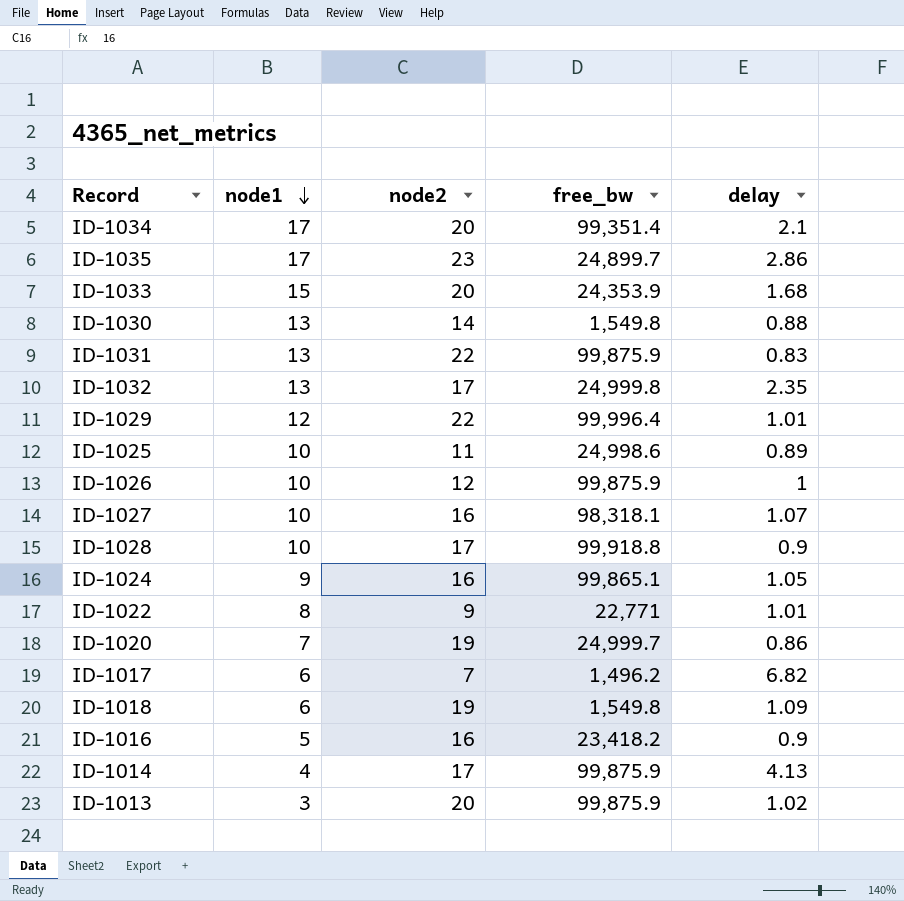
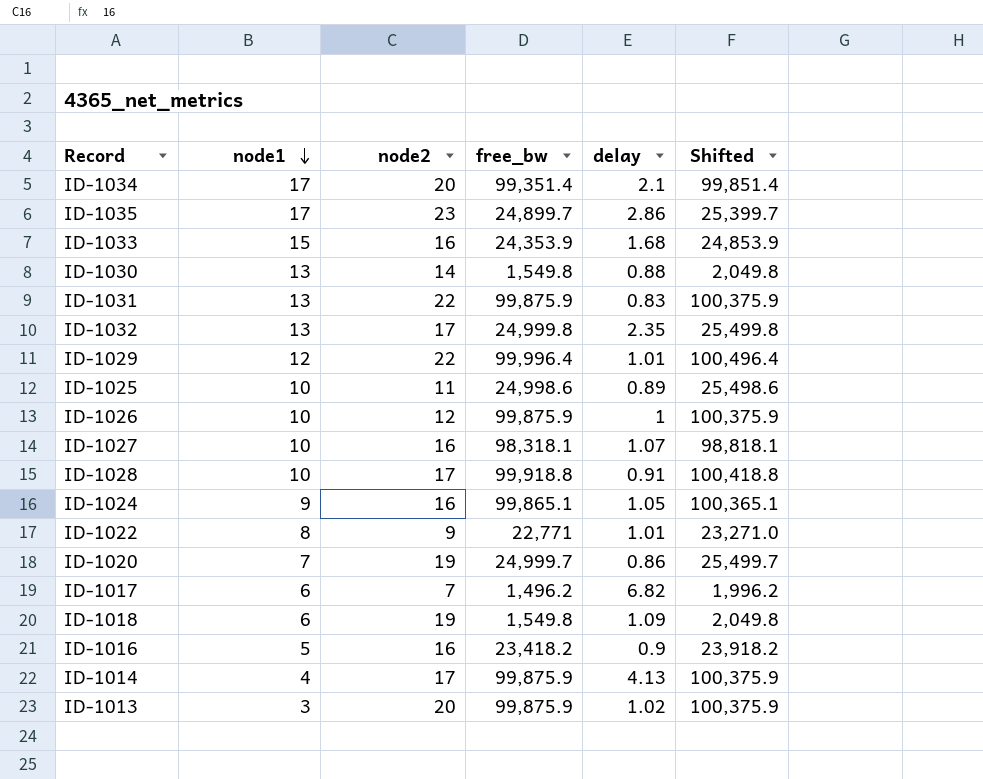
column Shifted | formula: none -> [free_bw] + 500
ID-1033 | node2: 20 -> 16
ID-1028 | delay: 0.9 -> 0.91

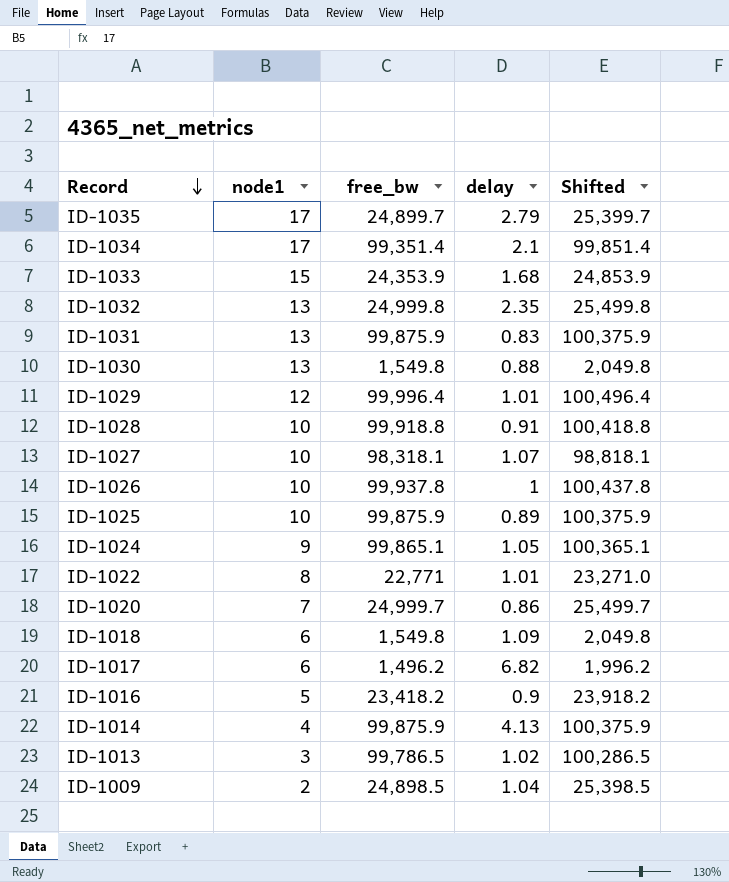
row order: node1 descending -> Record descending
column node2 | position: 3 -> none
ID-1035 | delay: 2.86 -> 2.79
ID-1026 | free_bw: 99,875.9 -> 99,937.8
ID-1026 | Shifted: 100,375.9 -> 100,437.8
ID-1025 | free_bw: 24,998.6 -> 99,875.9
ID-1025 | Shifted: 25,498.6 -> 100,375.9
ID-1013 | free_bw: 99,875.9 -> 99,786.5
ID-1013 | Shifted: 100,375.9 -> 100,286.5
row ID-1009: none -> 2 | 24,898.5 | 1.04 | 25,398.5

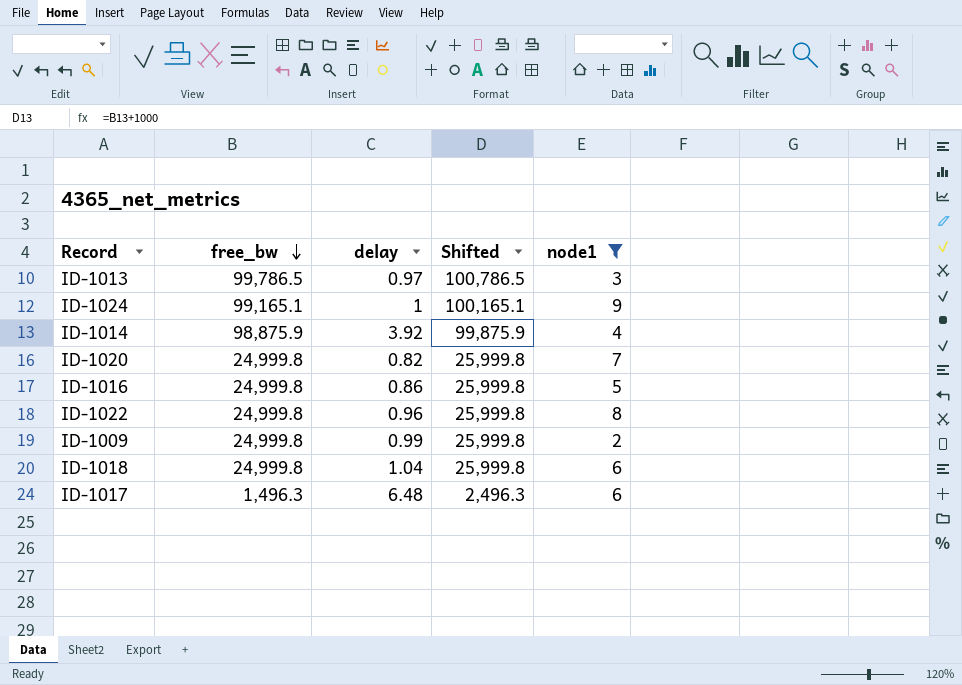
filter: none -> node1 <= 9
row order: Record descending -> free_bw descending
column Shifted | formula: [free_bw] + 500 -> [free_bw] + 1000
column node1 | position: 2 -> 5
ID-1013 | delay: 1.02 -> 0.97
ID-1024 | free_bw: 99,865.1 -> 99,165.1
ID-1024 | delay: 1.05 -> 1
ID-1014 | free_bw: 99,875.9 -> 98,875.9
ID-1014 | delay: 4.13 -> 3.92
ID-1020 | free_bw: 24,999.7 -> 24,999.8
ID-1020 | delay: 0.86 -> 0.82
ID-1016 | free_bw: 23,418.2 -> 24,999.8
ID-1016 | delay: 0.9 -> 0.86
ID-1022 | free_bw: 22,771 -> 24,999.8
ID-1022 | delay: 1.01 -> 0.96
ID-1009 | free_bw: 24,898.5 -> 24,999.8
ID-1009 | delay: 1.04 -> 0.99
ID-1018 | free_bw: 1,549.8 -> 24,999.8
ID-1018 | delay: 1.09 -> 1.04
ID-1017 | free_bw: 1,496.2 -> 1,496.3
ID-1017 | delay: 6.82 -> 6.48

